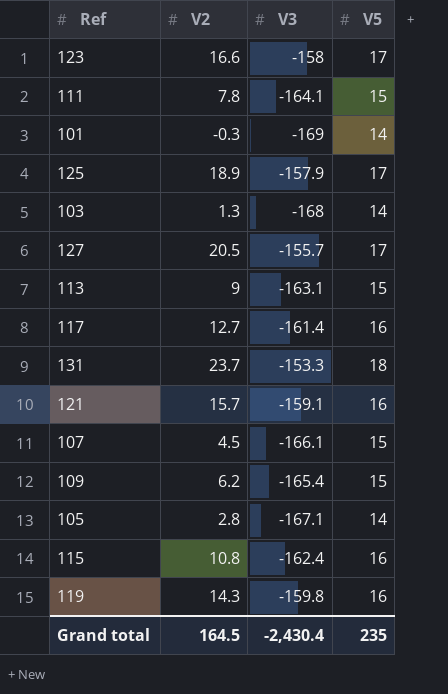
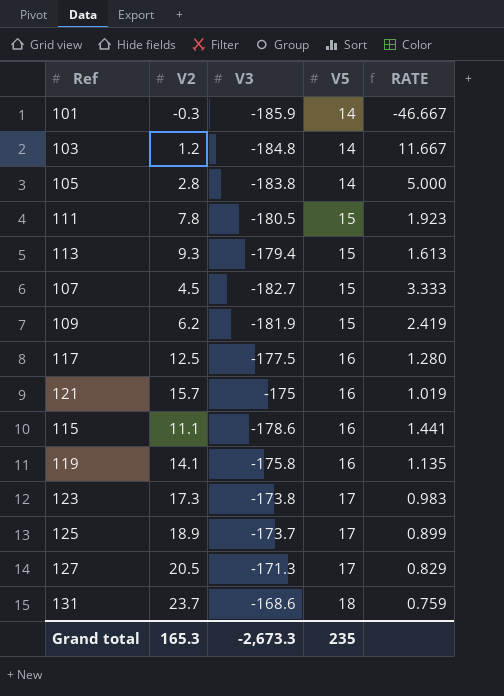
row order: none -> V5 ascending
column RATE | formula: none -> [V5] / [V2]
101 | V3: -169 -> -185.9
103 | V2: 1.3 -> 1.2
103 | V3: -168 -> -184.8
105 | V3: -167.1 -> -183.8
111 | V3: -164.1 -> -180.5
113 | V2: 9 -> 9.3
113 | V3: -163.1 -> -179.4
107 | V3: -166.1 -> -182.7
109 | V3: -165.4 -> -181.9
117 | V2: 12.7 -> 12.5
117 | V3: -161.4 -> -177.5
121 | V3: -159.1 -> -175
115 | V2: 10.8 -> 11.1
115 | V3: -162.4 -> -178.6
119 | V2: 14.3 -> 14.1
119 | V3: -159.8 -> -175.8
123 | V2: 16.6 -> 17.3
123 | V3: -158 -> -173.8
125 | V3: -157.9 -> -173.7
127 | V3: -155.7 -> -171.3
131 | V3: -153.3 -> -168.6
Grand total | V2: 164.5 -> 165.3
Grand total | V3: -2,430.4 -> -2,673.3

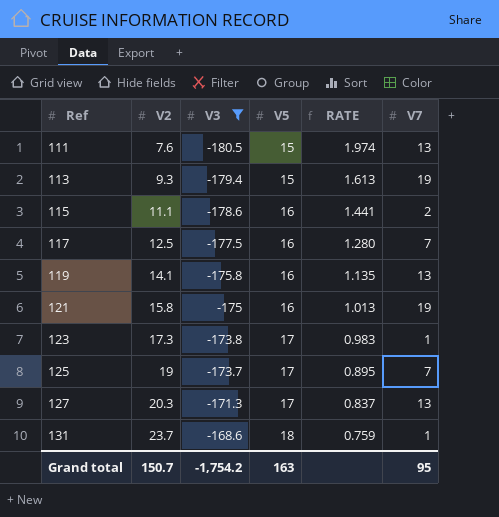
filter: none -> V3 >= -180.5
row order: V5 ascending -> Ref ascending
column V7 | position: none -> 6
111 | V2: 7.8 -> 7.6
111 | RATE: 1.923 -> 1.974
121 | V2: 15.7 -> 15.8
121 | RATE: 1.019 -> 1.013
125 | V2: 18.9 -> 19
125 | RATE: 0.899 -> 0.895
127 | V2: 20.5 -> 20.3
127 | RATE: 0.829 -> 0.837
Grand total | V2: 165.3 -> 150.7
Grand total | V3: -2,673.3 -> -1,754.2
Grand total | V5: 235 -> 163

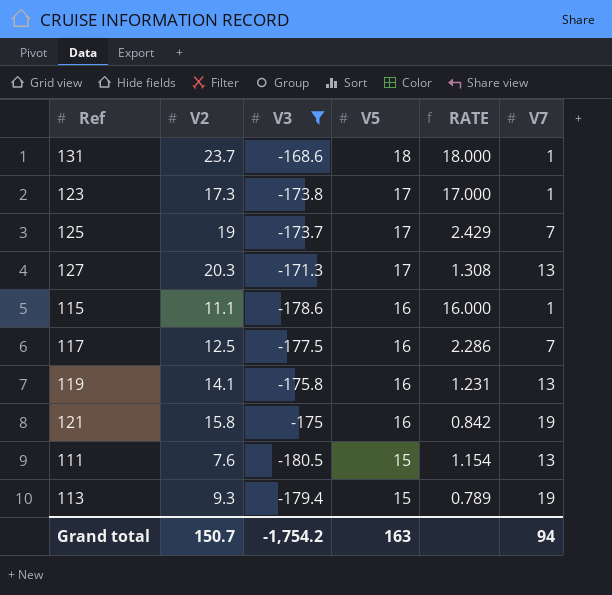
row order: Ref ascending -> V5 descending
column RATE | formula: [V5] / [V2] -> [V5] / [V7]
115 | V7: 2 -> 1
Grand total | V7: 95 -> 94

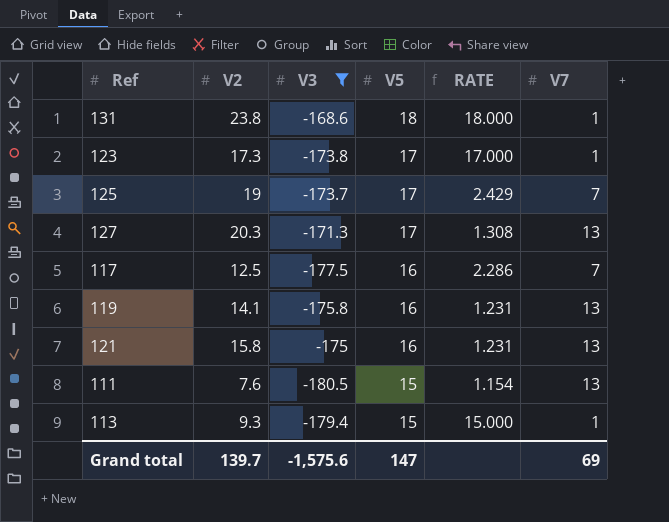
row 115: 11.1 | -178.6 | 16 | 16.000 | 1 -> none
131 | V2: 23.7 -> 23.8
121 | RATE: 0.842 -> 1.231
121 | V7: 19 -> 13
113 | RATE: 0.789 -> 15.000
113 | V7: 19 -> 1
Grand total | V2: 150.7 -> 139.7
Grand total | V3: -1,754.2 -> -1,575.6
Grand total | V5: 163 -> 147
Grand total | V7: 94 -> 69

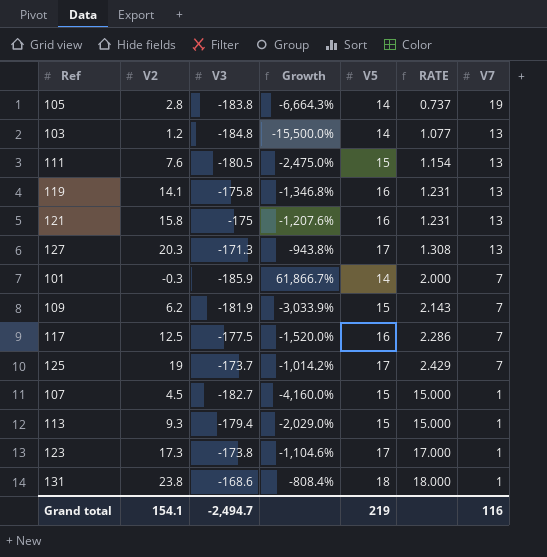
filter: V3 >= -180.5 -> none
row order: V5 descending -> RATE ascending
column Growth | formula: none -> ([V3] - [V2]) / [V2]
Grand total | V2: 139.7 -> 154.1
Grand total | V3: -1,575.6 -> -2,494.7
Grand total | V5: 147 -> 219
Grand total | V7: 69 -> 116

